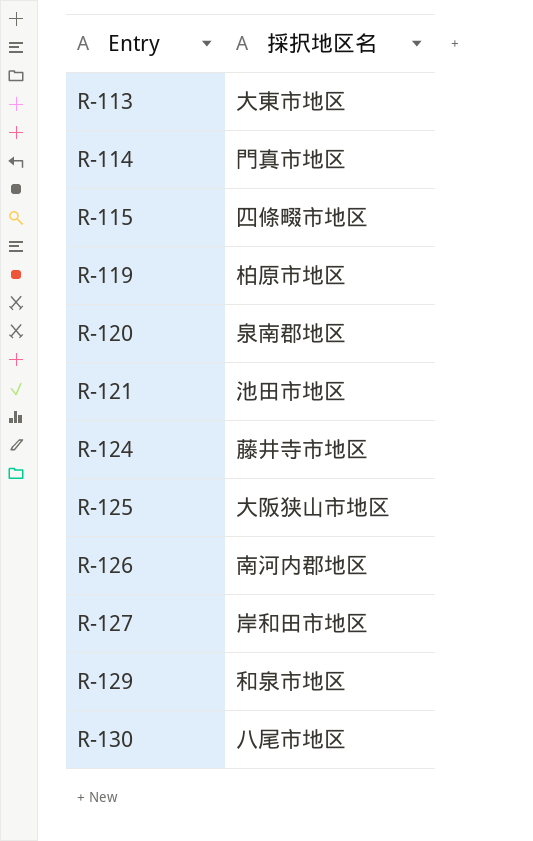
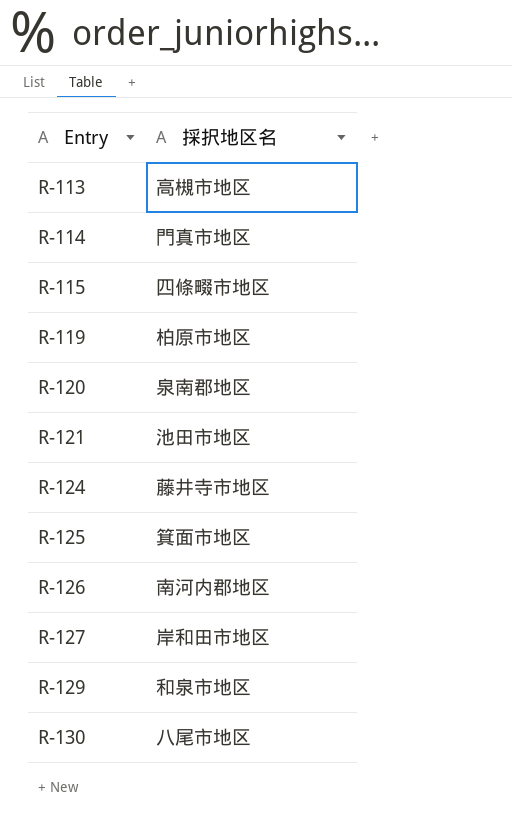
R-113 | 採択地区名: 大東市地区 -> 高槻市地区
R-125 | 採択地区名: 大阪狭山市地区 -> 箕面市地区

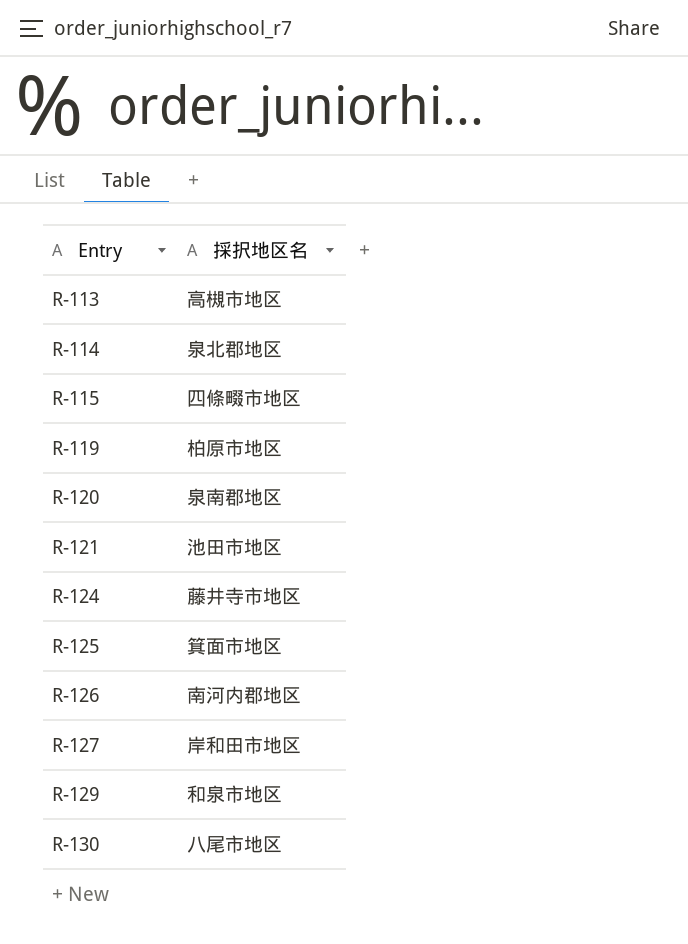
R-114 | 採択地区名: 門真市地区 -> 泉北郡地区

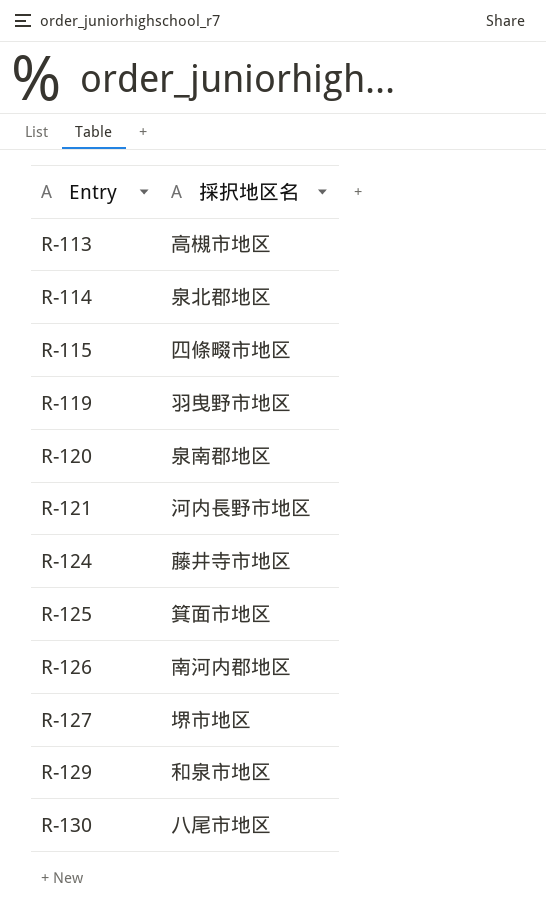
R-119 | 採択地区名: 柏原市地区 -> 羽曳野市地区
R-121 | 採択地区名: 池田市地区 -> 河内長野市地区
R-127 | 採択地区名: 岸和田市地区 -> 堺市地区

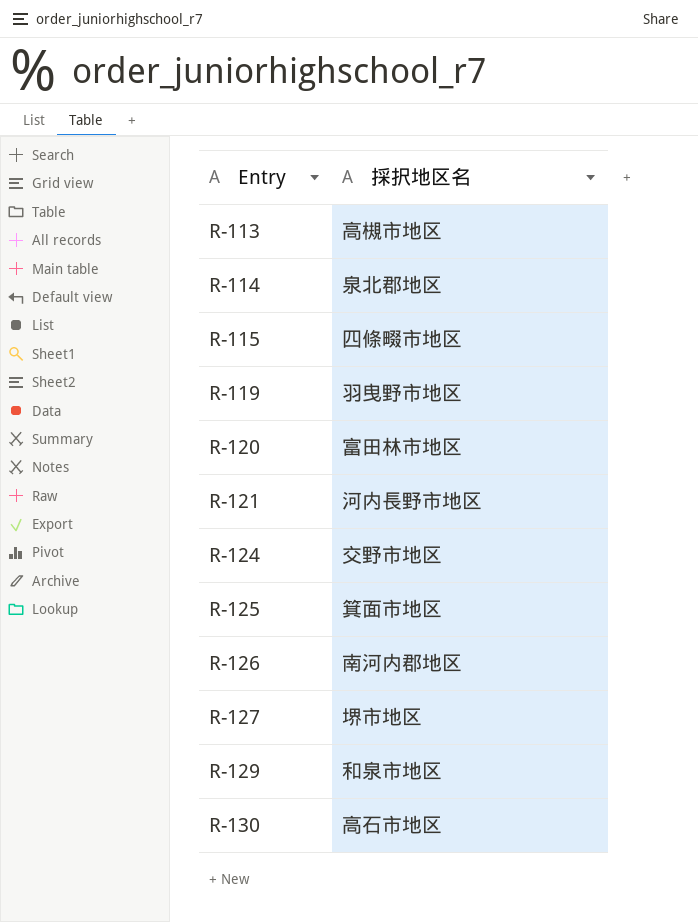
R-120 | 採択地区名: 泉南郡地区 -> 富田林市地区
R-124 | 採択地区名: 藤井寺市地区 -> 交野市地区
R-130 | 採択地区名: 八尾市地区 -> 高石市地区

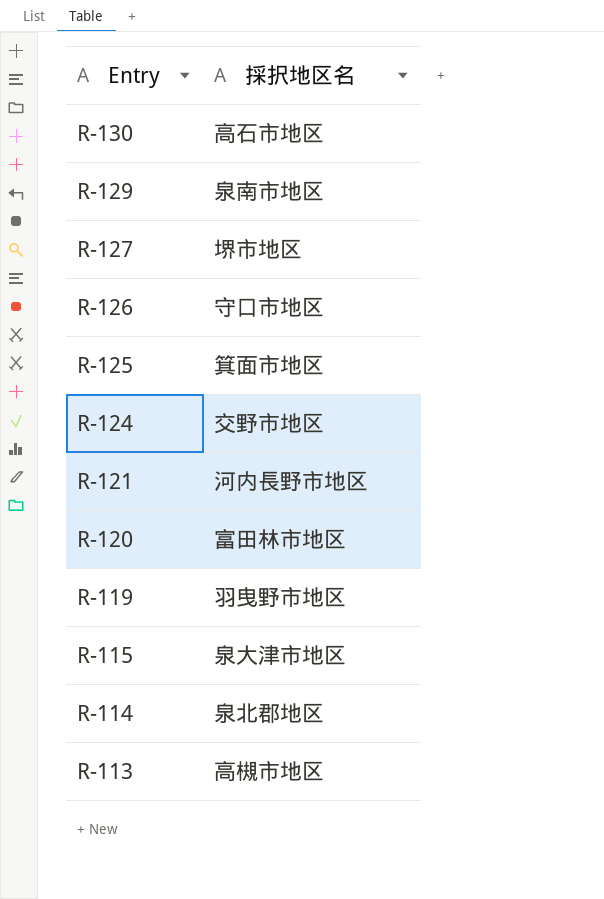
row order: Entry ascending -> Entry descending
R-129 | 採択地区名: 和泉市地区 -> 泉南市地区
R-126 | 採択地区名: 南河内郡地区 -> 守口市地区
R-115 | 採択地区名: 四條畷市地区 -> 泉大津市地区

